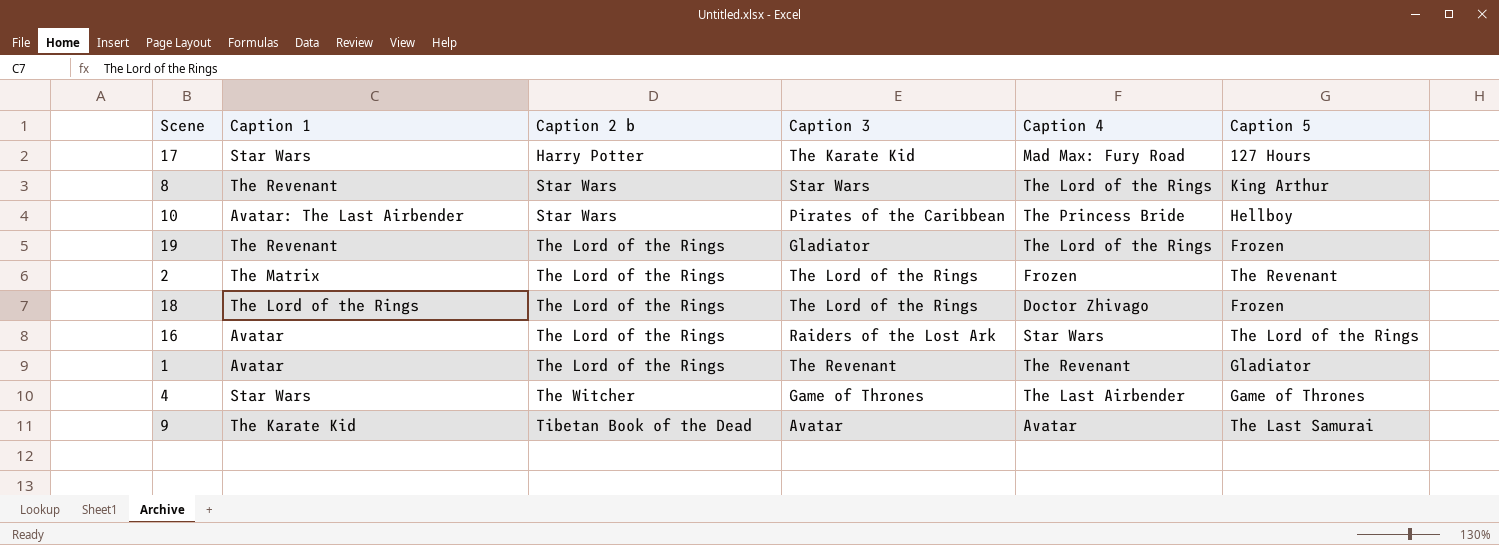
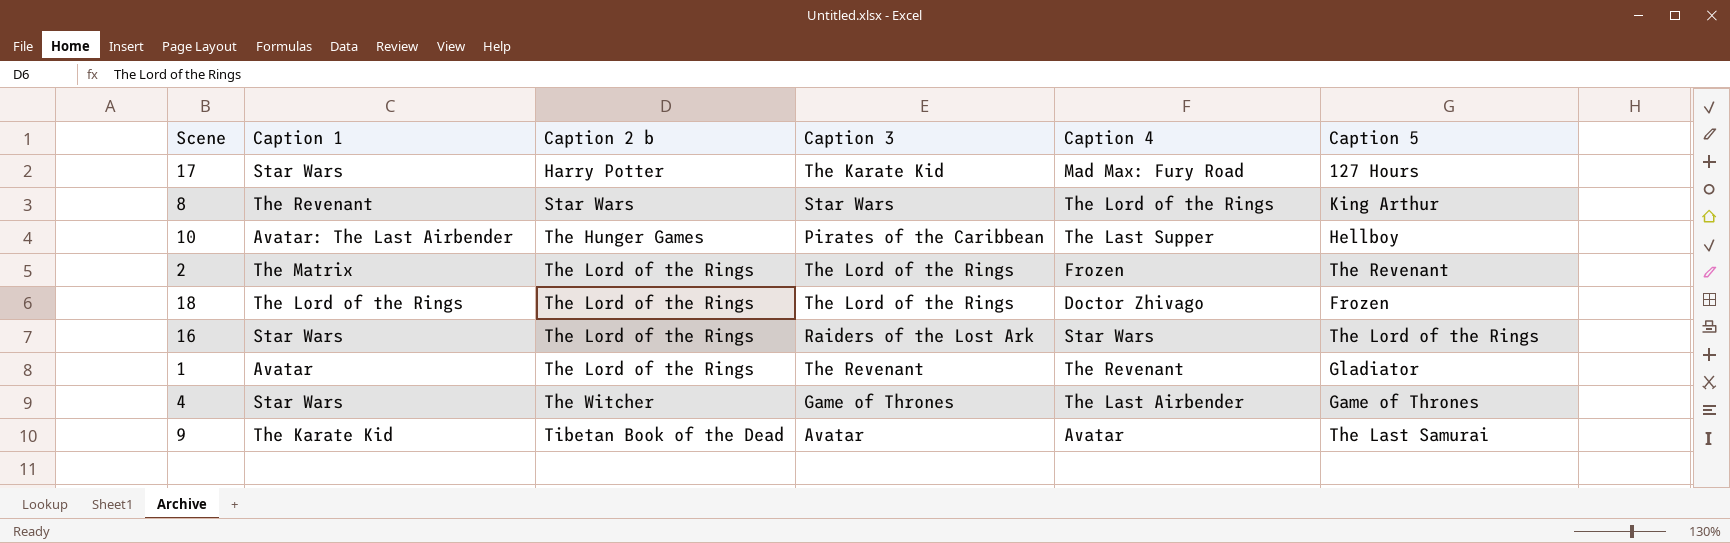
row 19: The Revenant | The Lord of the Rings | Gladiator | The Lord of the Rings | Frozen -> none
10 | Caption 2 b: Star Wars -> The Hunger Games
10 | Caption 4: The Princess Bride -> The Last Supper
16 | Caption 1: Avatar -> Star Wars

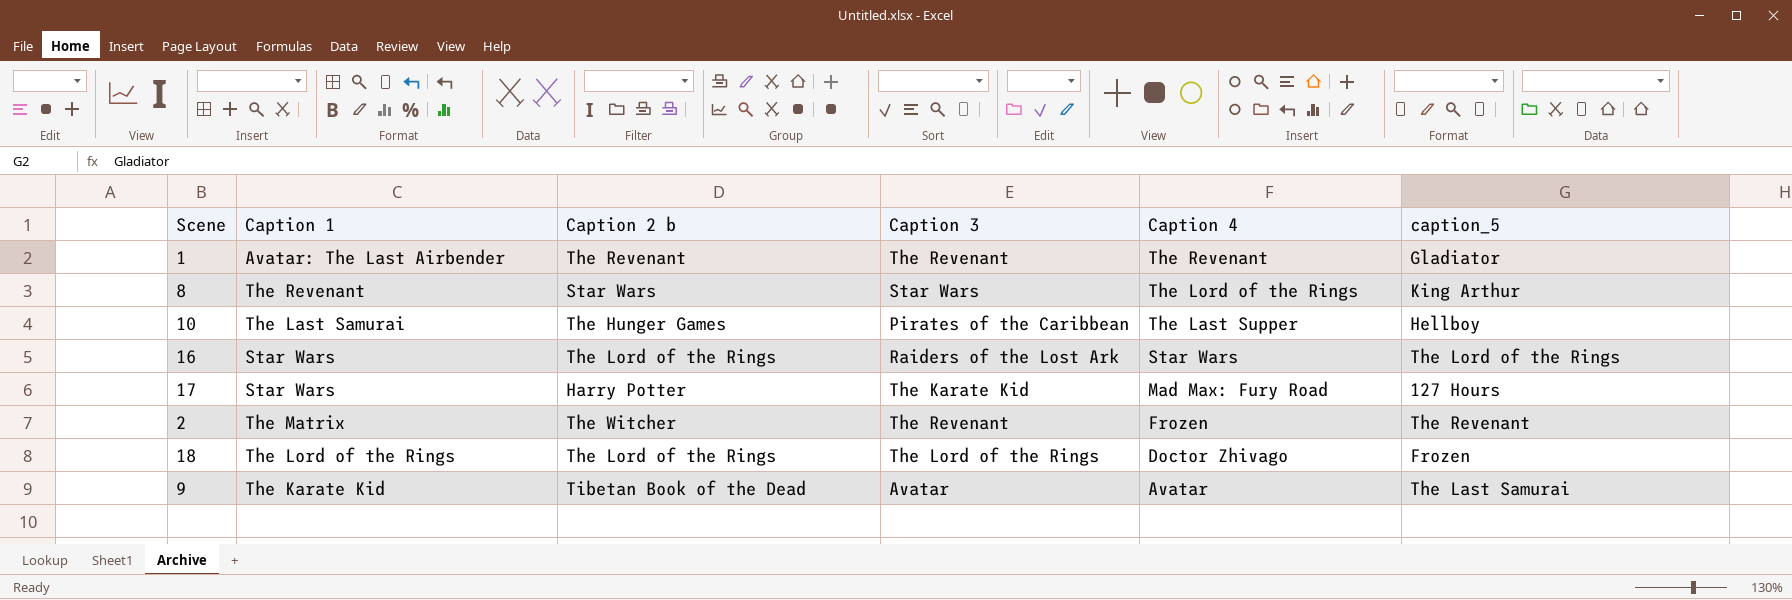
row order: Caption 2 b ascending -> Caption 4 descending
column name: Caption 5 -> caption_5
row 4: Star Wars | The Witcher | Game of Thrones | The Last Airbender | Game of Thrones -> none
1 | Caption 1: Avatar -> Avatar: The Last Airbender
1 | Caption 2 b: The Lord of the Rings -> The Revenant
10 | Caption 1: Avatar: The Last Airbender -> The Last Samurai
2 | Caption 2 b: The Lord of the Rings -> The Witcher
2 | Caption 3: The Lord of the Rings -> The Revenant

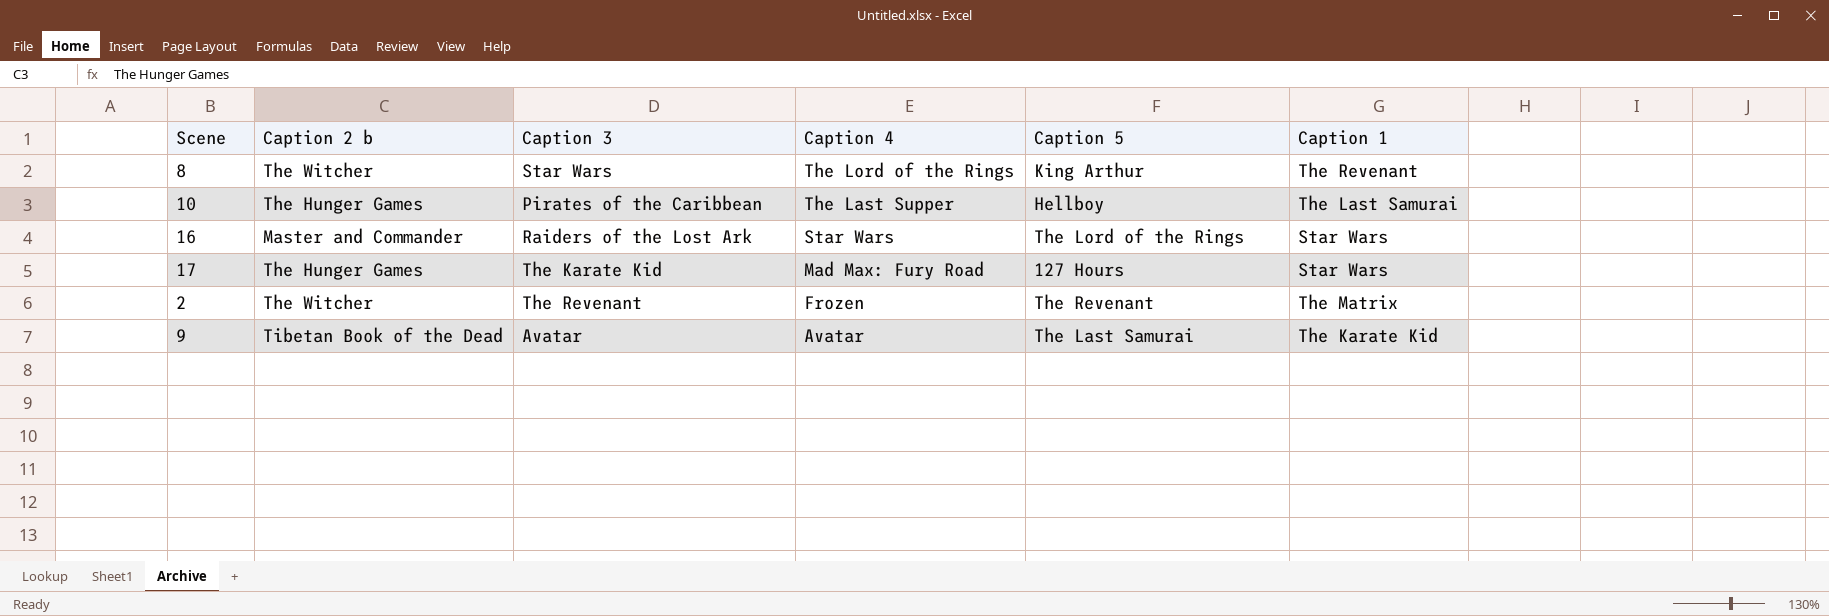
column name: caption_5 -> Caption 5
column Caption 1 | position: 2 -> 6
row 1: Avatar: The Last Airbender | The Revenant | The Revenant | The Revenant | Gladiator -> none
row 18: The Lord of the Rings | The Lord of the Rings | The Lord of the Rings | Doctor Zhivago | Frozen -> none
8 | Caption 2 b: Star Wars -> The Witcher
16 | Caption 2 b: The Lord of the Rings -> Master and Commander
17 | Caption 2 b: Harry Potter -> The Hunger Games

